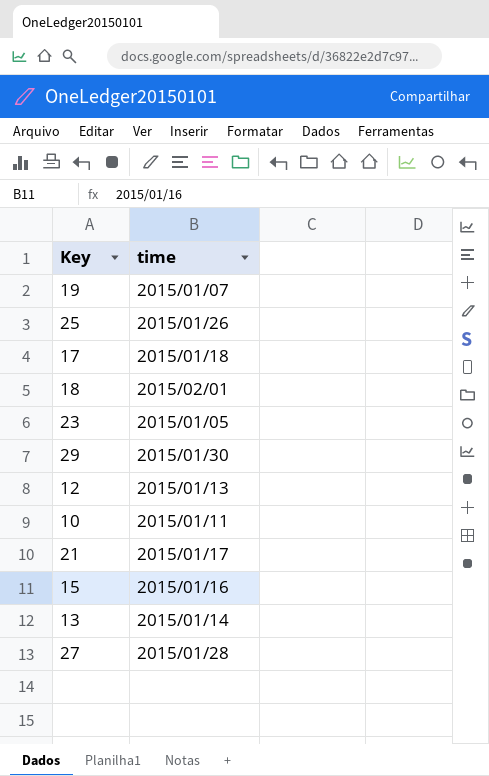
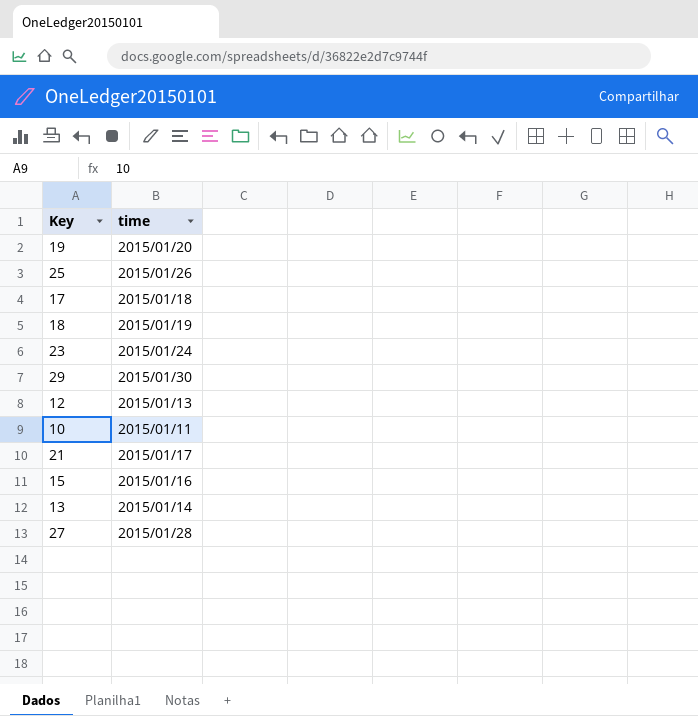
19 | time: 2015/01/07 -> 2015/01/20
18 | time: 2015/02/01 -> 2015/01/19
23 | time: 2015/01/05 -> 2015/01/24

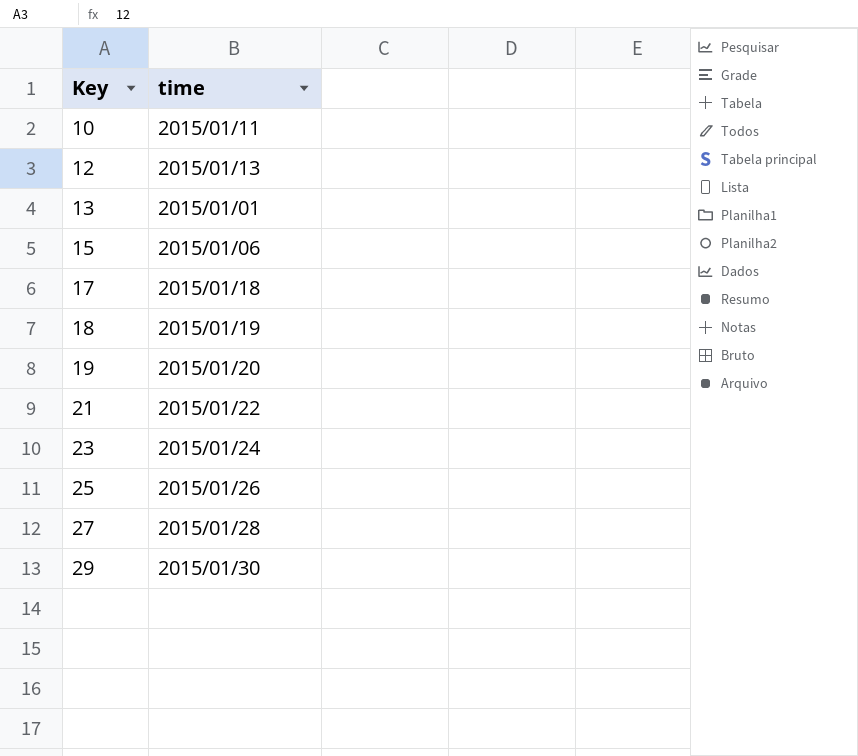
row order: none -> Key ascending
13 | time: 2015/01/14 -> 2015/01/01
15 | time: 2015/01/16 -> 2015/01/06
21 | time: 2015/01/17 -> 2015/01/22

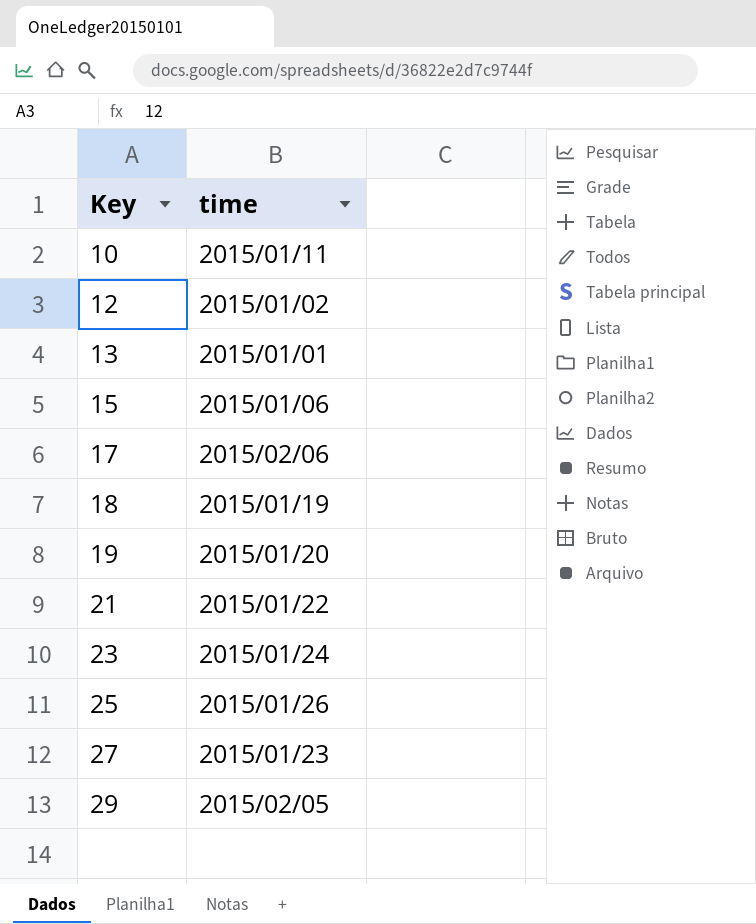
12 | time: 2015/01/13 -> 2015/01/02
17 | time: 2015/01/18 -> 2015/02/06
27 | time: 2015/01/28 -> 2015/01/23
29 | time: 2015/01/30 -> 2015/02/05

